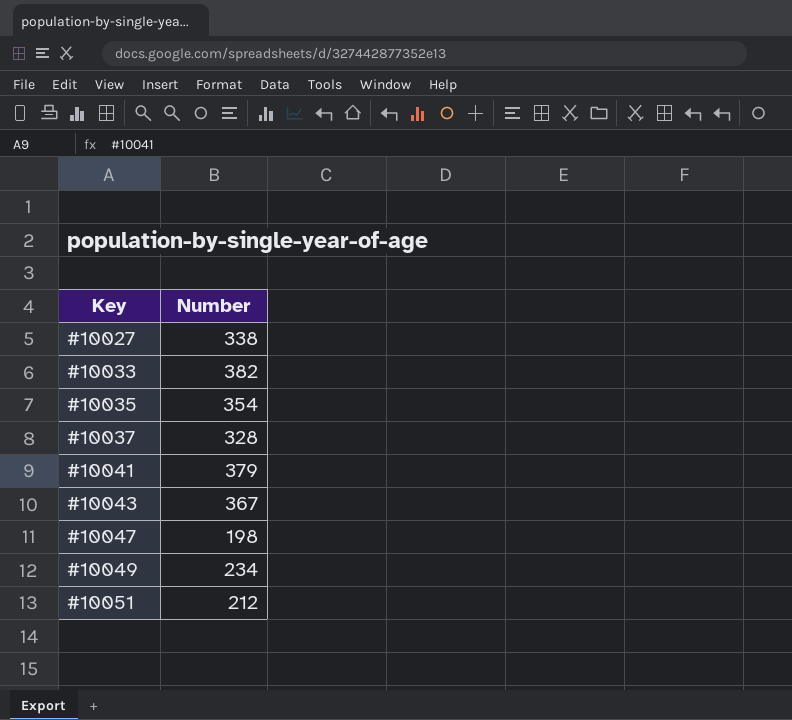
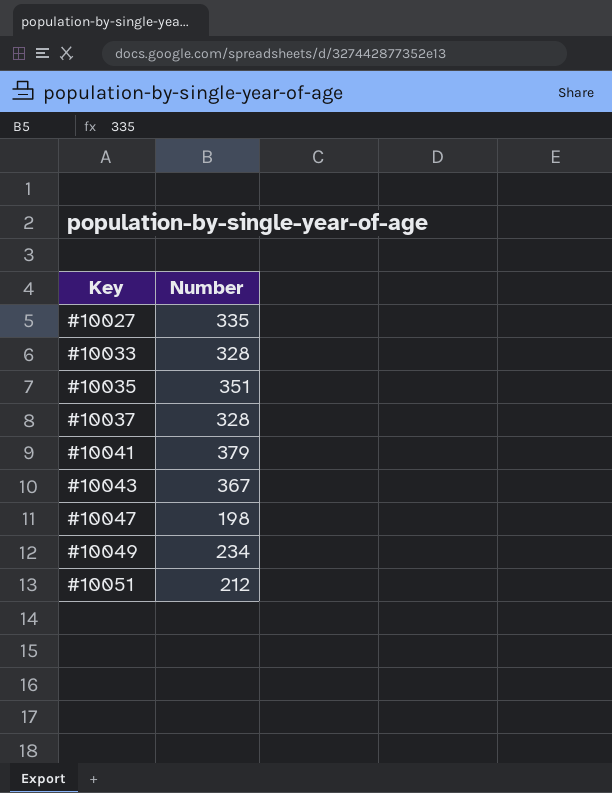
#10027 | Number: 338 -> 335
#10033 | Number: 382 -> 328
#10035 | Number: 354 -> 351

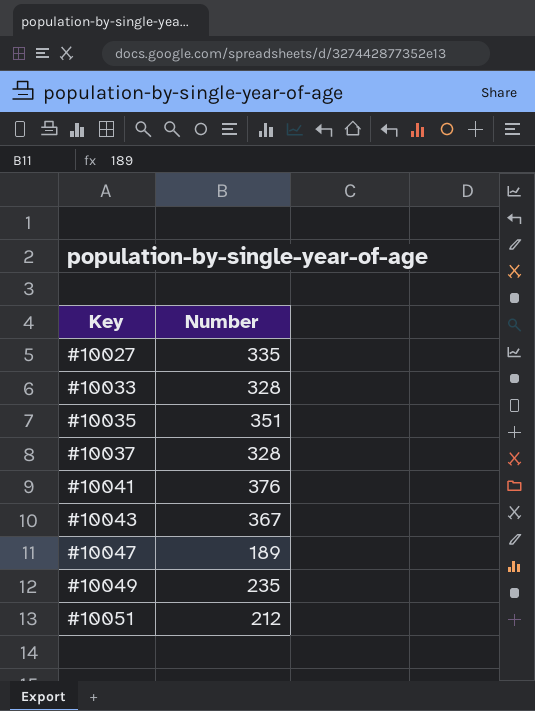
#10041 | Number: 379 -> 376
#10047 | Number: 198 -> 189
#10049 | Number: 234 -> 235

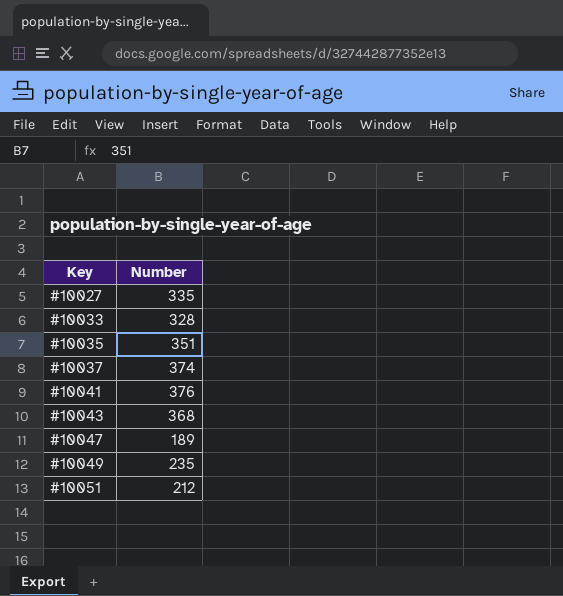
#10037 | Number: 328 -> 374
#10043 | Number: 367 -> 368

